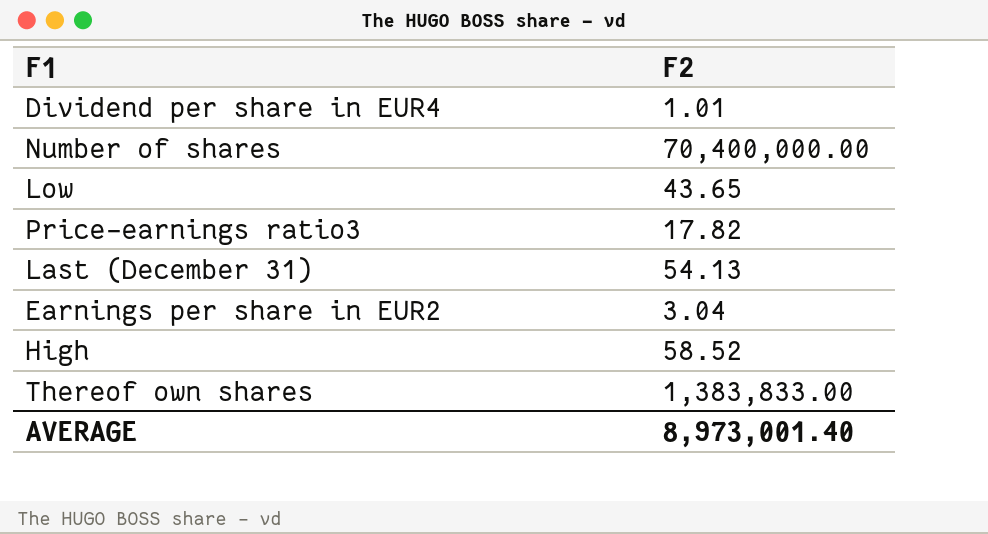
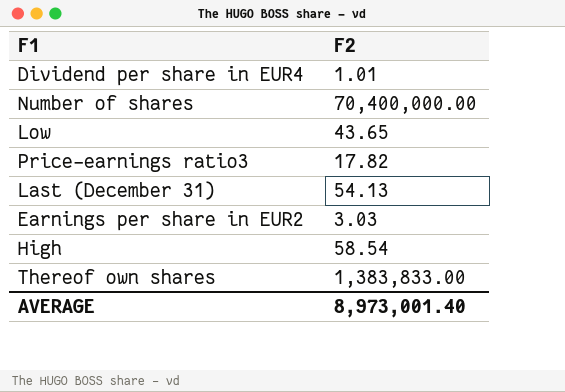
Earnings per share in EUR2 | F2: 3.04 -> 3.03
High | F2: 58.52 -> 58.54

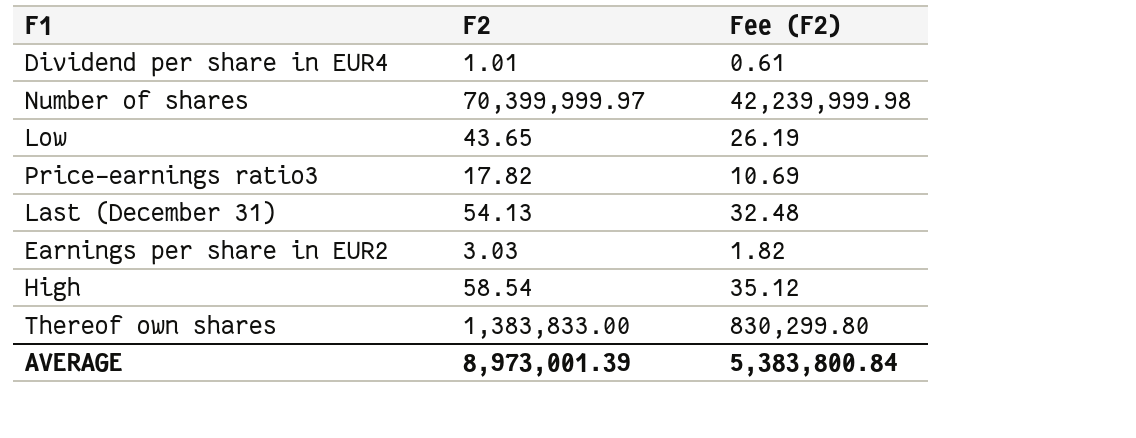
column Fee (F2) | formula: none -> [F2] * 0.6
Number of shares | F2: 70,400,000.00 -> 70,399,999.97
AVERAGE | F2: 8,973,001.40 -> 8,973,001.39

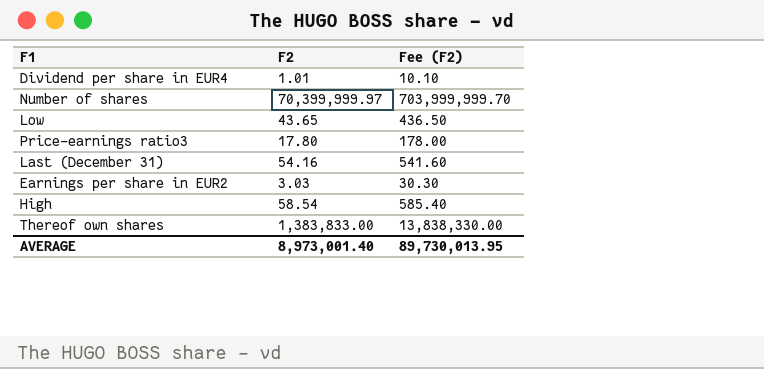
column Fee (F2) | formula: [F2] * 0.6 -> [F2] * 10
Price-earnings ratio3 | F2: 17.82 -> 17.80
Last (December 31) | F2: 54.13 -> 54.16
AVERAGE | F2: 8,973,001.39 -> 8,973,001.40
AVERAGE | Fee (F2): 5,383,800.84 -> 89,730,013.95

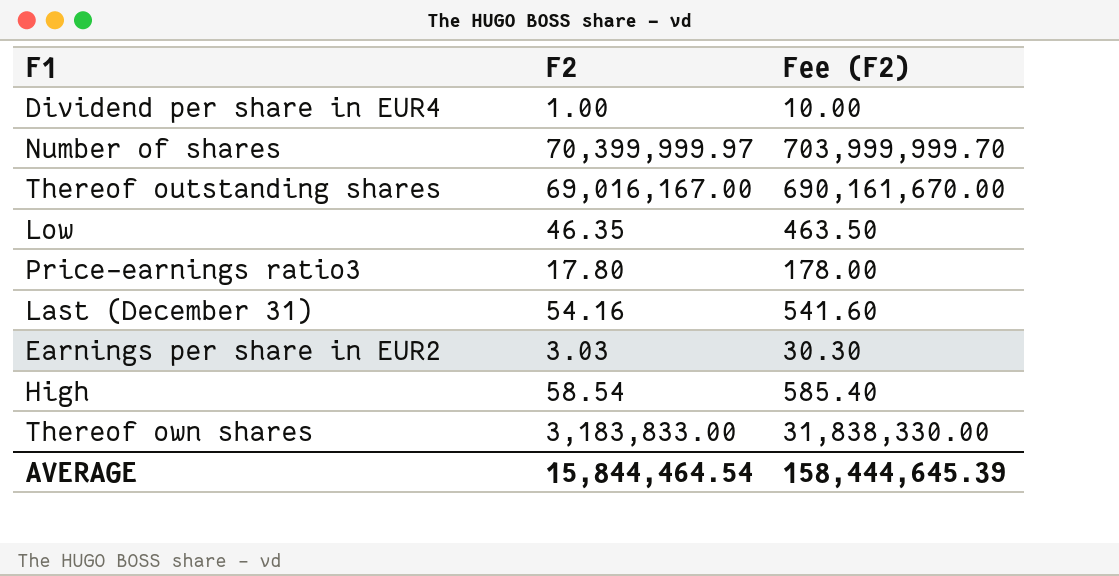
Dividend per share in EUR4 | F2: 1.01 -> 1.00
Dividend per share in EUR4 | Fee (F2): 10.10 -> 10.00
row Thereof outstanding shares: none -> 69,016,167.00 | 690,161,670.00
Low | F2: 43.65 -> 46.35
Low | Fee (F2): 436.50 -> 463.50
Thereof own shares | F2: 1,383,833.00 -> 3,183,833.00
Thereof own shares | Fee (F2): 13,838,330.00 -> 31,838,330.00
AVERAGE | F2: 8,973,001.40 -> 15,844,464.54
AVERAGE | Fee (F2): 89,730,013.95 -> 158,444,645.39

